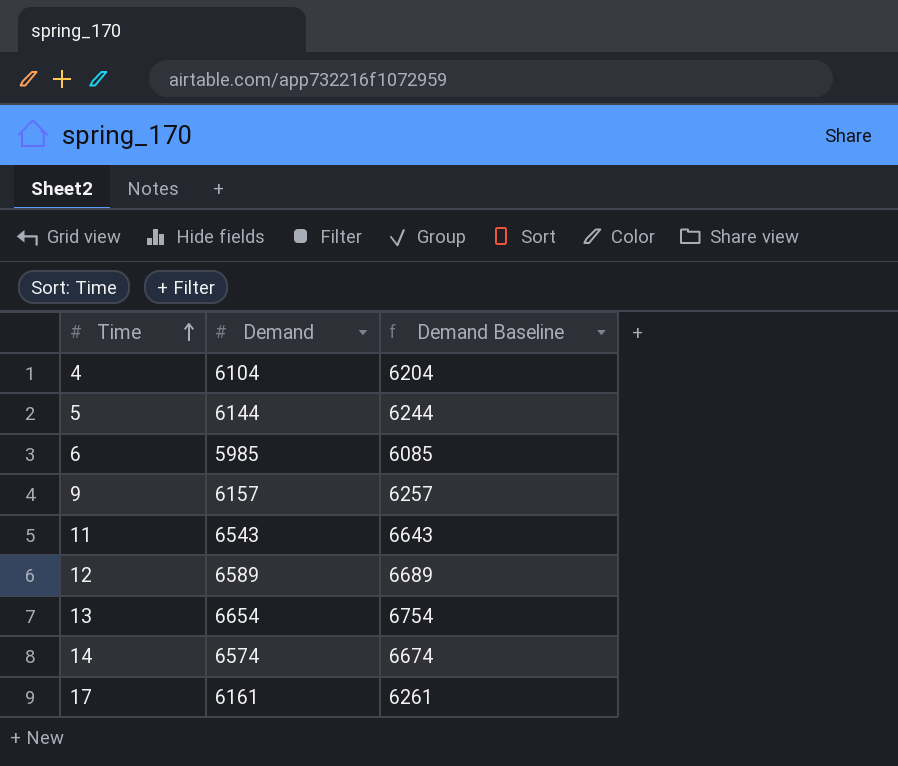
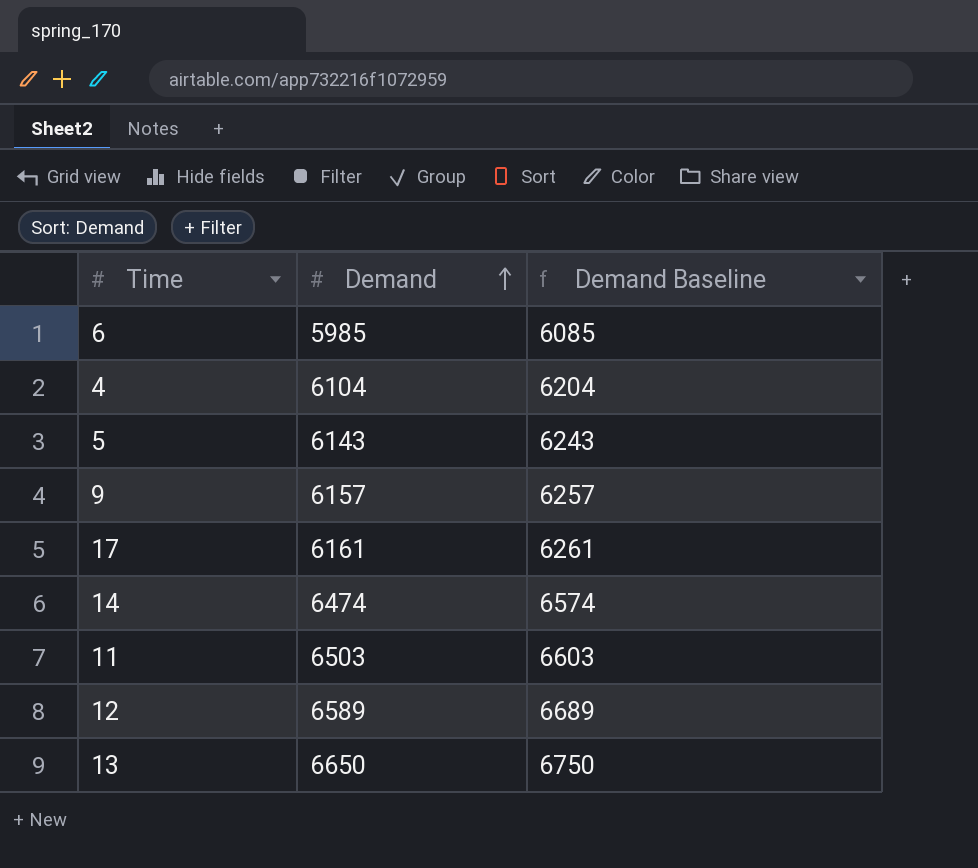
row order: Time ascending -> Demand ascending
5 | Demand: 6144 -> 6143
5 | Demand Baseline: 6244 -> 6243
14 | Demand: 6574 -> 6474
14 | Demand Baseline: 6674 -> 6574
11 | Demand: 6543 -> 6503
11 | Demand Baseline: 6643 -> 6603
13 | Demand: 6654 -> 6650
13 | Demand Baseline: 6754 -> 6750

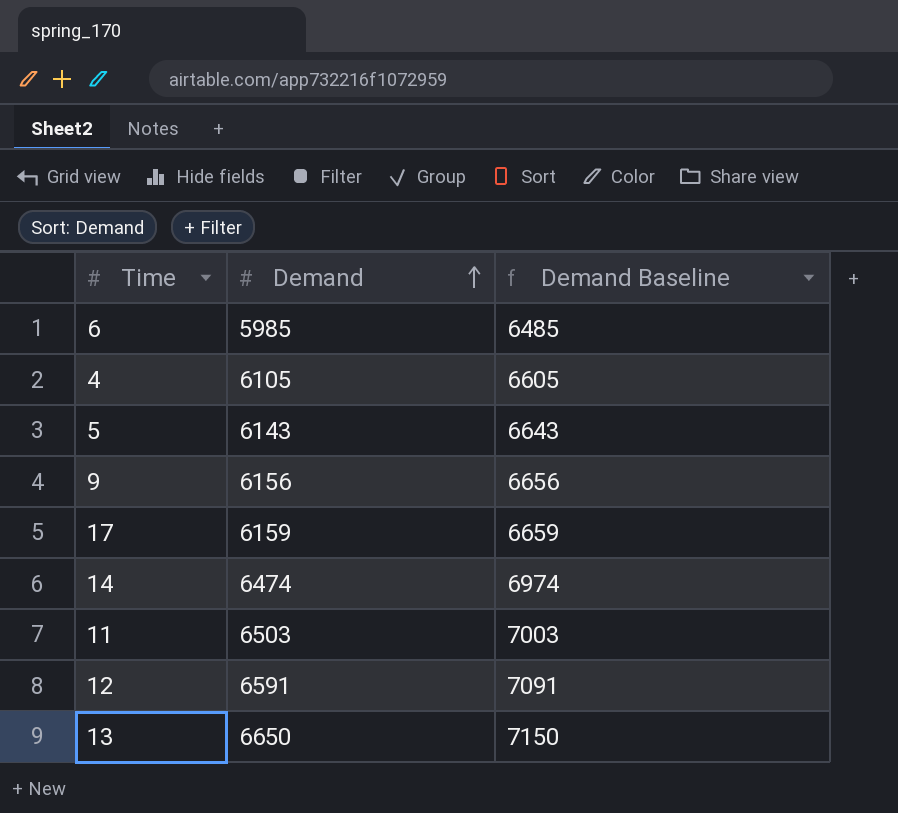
column Demand Baseline | formula: [Demand] + 100 -> [Demand] + 500
4 | Demand: 6104 -> 6105
9 | Demand: 6157 -> 6156
17 | Demand: 6161 -> 6159
12 | Demand: 6589 -> 6591

